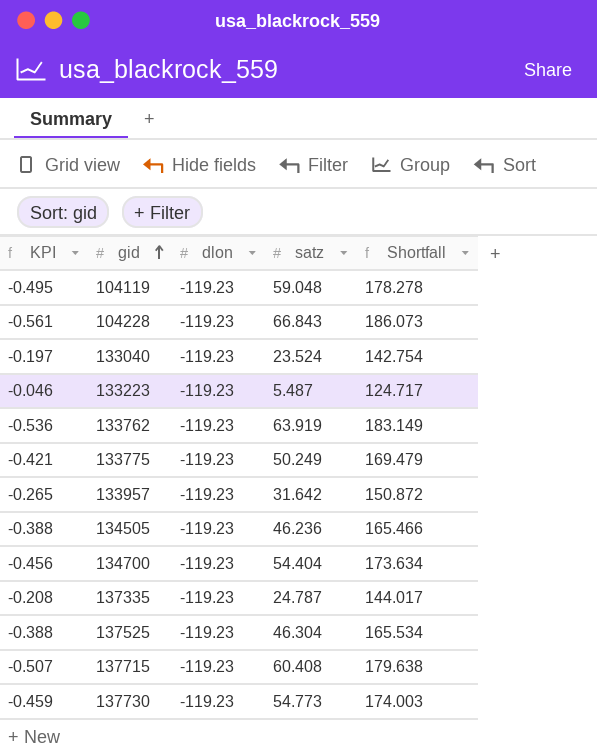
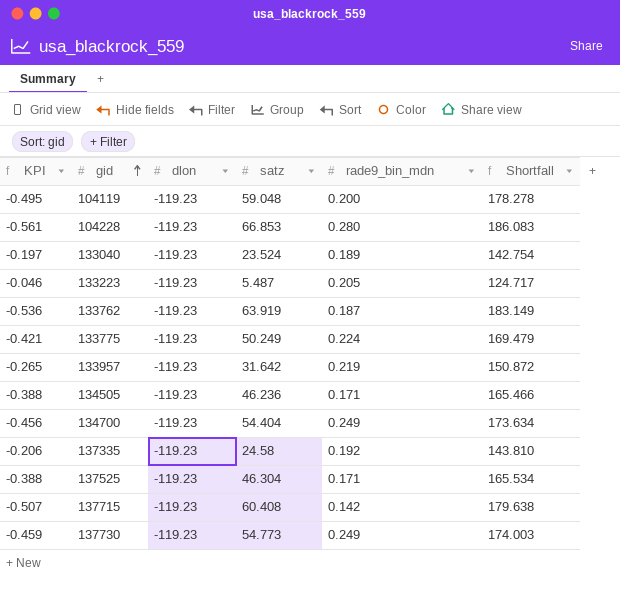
column rade9_bin_mdn | position: none -> 5
104228 | satz: 66.843 -> 66.853
104228 | Shortfall: 186.073 -> 186.083
137335 | KPI: -0.208 -> -0.206
137335 | satz: 24.787 -> 24.58
137335 | Shortfall: 144.017 -> 143.810

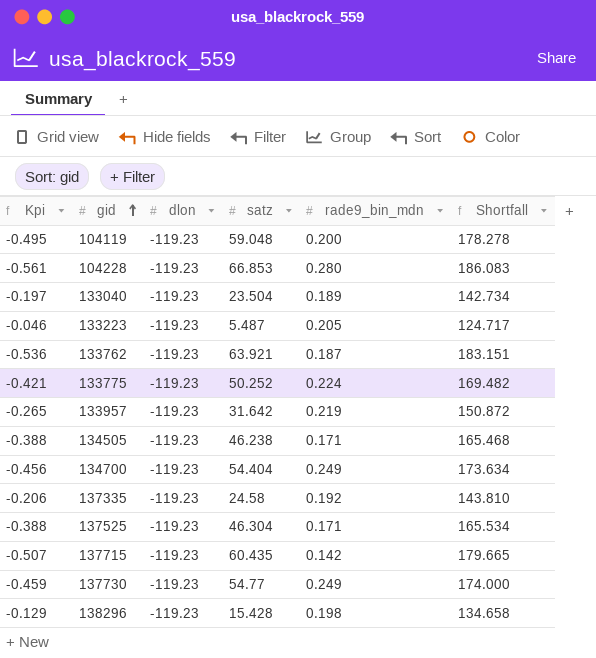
column name: KPI -> Kpi
133040 | satz: 23.524 -> 23.504
133040 | Shortfall: 142.754 -> 142.734
133762 | satz: 63.919 -> 63.921
133762 | Shortfall: 183.149 -> 183.151
133775 | satz: 50.249 -> 50.252
133775 | Shortfall: 169.479 -> 169.482
134505 | satz: 46.236 -> 46.238
134505 | Shortfall: 165.466 -> 165.468
137715 | satz: 60.408 -> 60.435
137715 | Shortfall: 179.638 -> 179.665
137730 | satz: 54.773 -> 54.77
137730 | Shortfall: 174.003 -> 174.000
row 138296: none -> -0.129 | -119.23 | 15.428 | 0.198 | 134.658

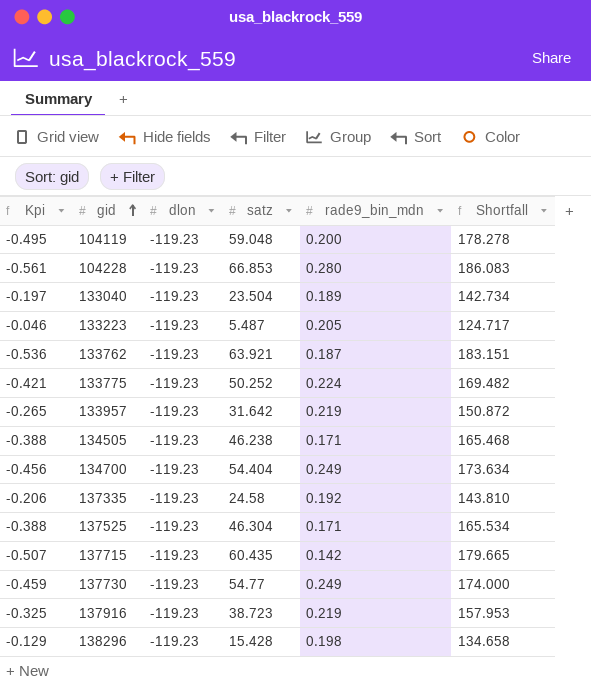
row 137916: none -> -0.325 | -119.23 | 38.723 | 0.219 | 157.953

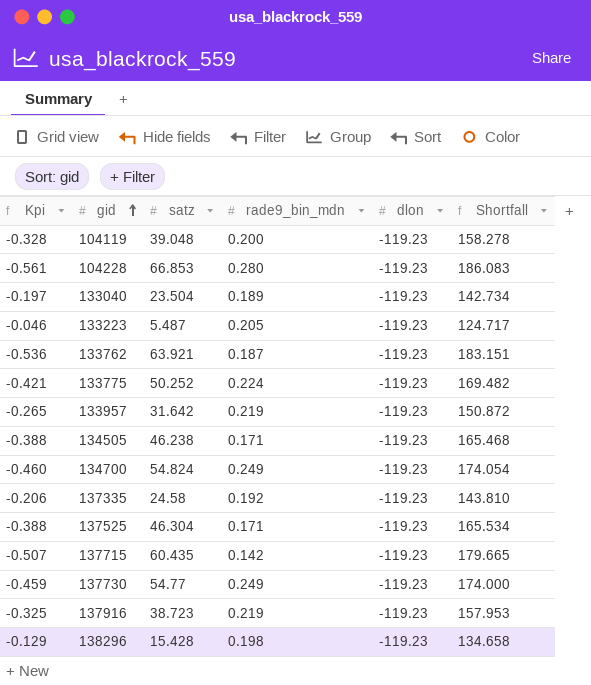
column dlon | position: 3 -> 5
104119 | Kpi: -0.495 -> -0.328
104119 | satz: 59.048 -> 39.048
104119 | Shortfall: 178.278 -> 158.278
134700 | Kpi: -0.456 -> -0.460
134700 | satz: 54.404 -> 54.824
134700 | Shortfall: 173.634 -> 174.054

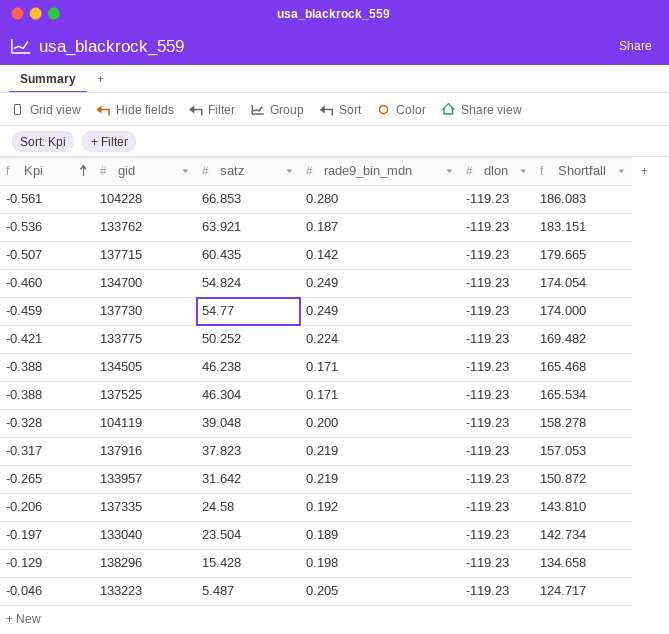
row order: gid ascending -> Kpi ascending
137916 | Kpi: -0.325 -> -0.317
137916 | satz: 38.723 -> 37.823
137916 | Shortfall: 157.953 -> 157.053

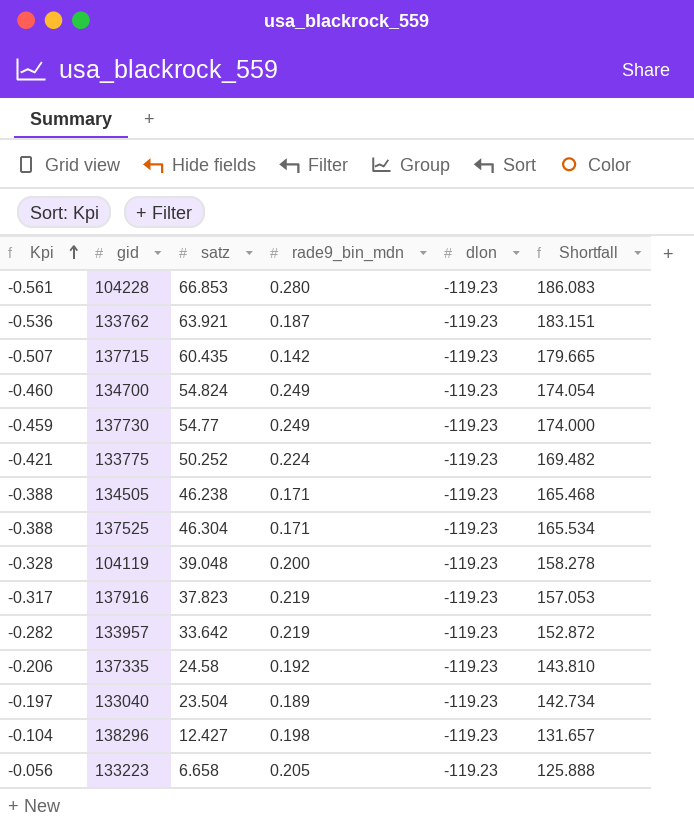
133957 | Kpi: -0.265 -> -0.282
133957 | satz: 31.642 -> 33.642
133957 | Shortfall: 150.872 -> 152.872
138296 | Kpi: -0.129 -> -0.104
138296 | satz: 15.428 -> 12.427
138296 | Shortfall: 134.658 -> 131.657
133223 | Kpi: -0.046 -> -0.056
133223 | satz: 5.487 -> 6.658
133223 | Shortfall: 124.717 -> 125.888

